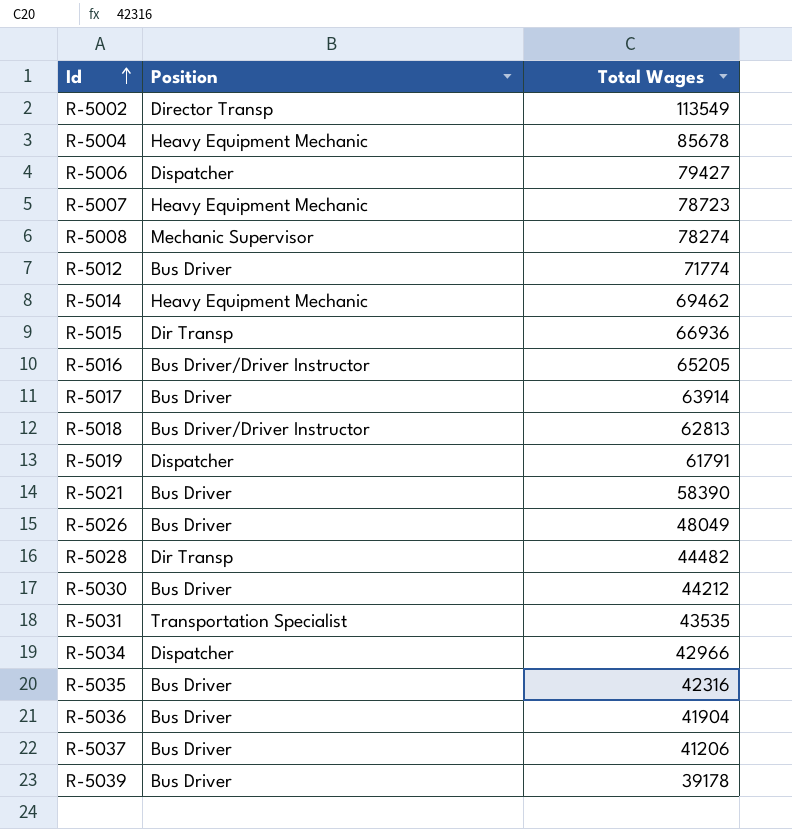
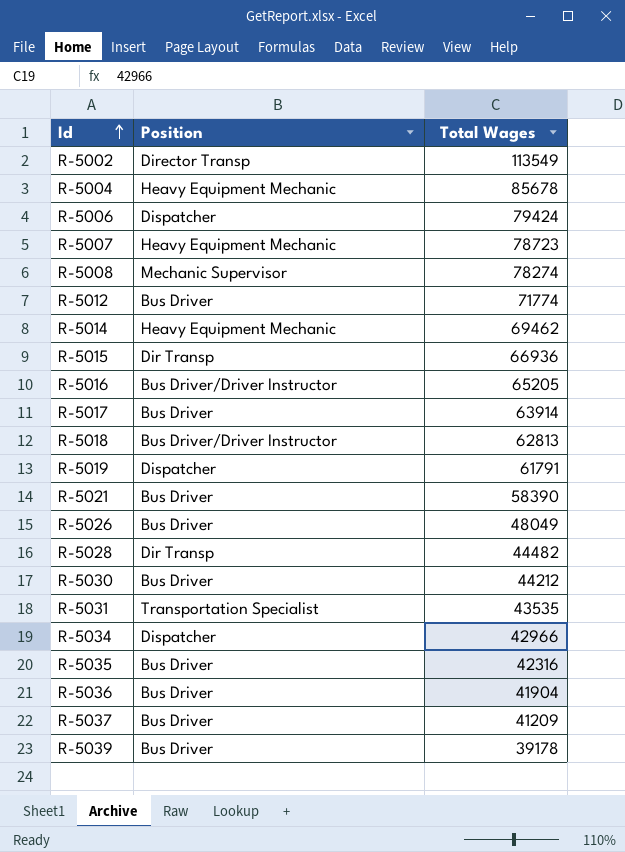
R-5006 | Total Wages: 79427 -> 79424
R-5037 | Total Wages: 41206 -> 41209

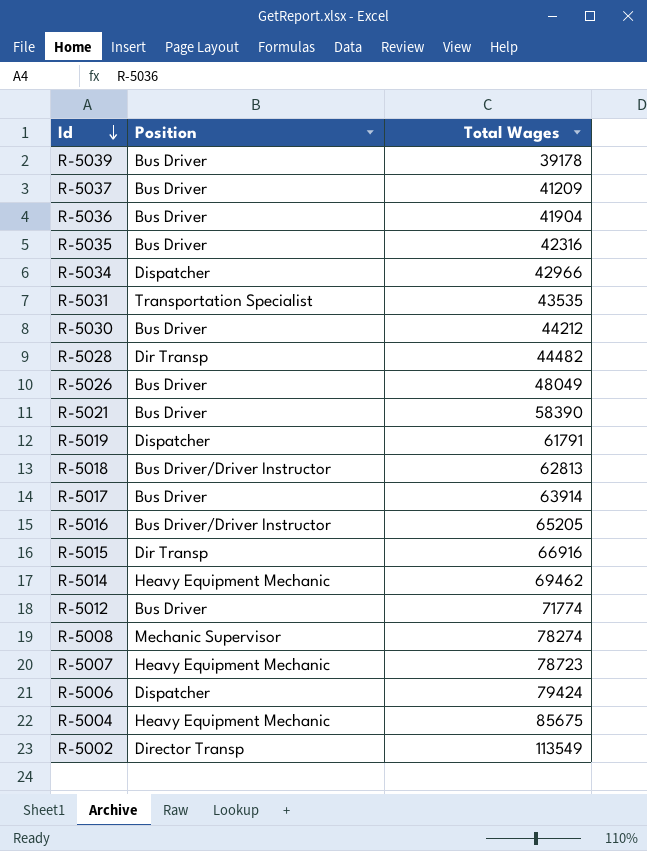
row order: Id ascending -> Id descending
R-5015 | Total Wages: 66936 -> 66916
R-5004 | Total Wages: 85678 -> 85675

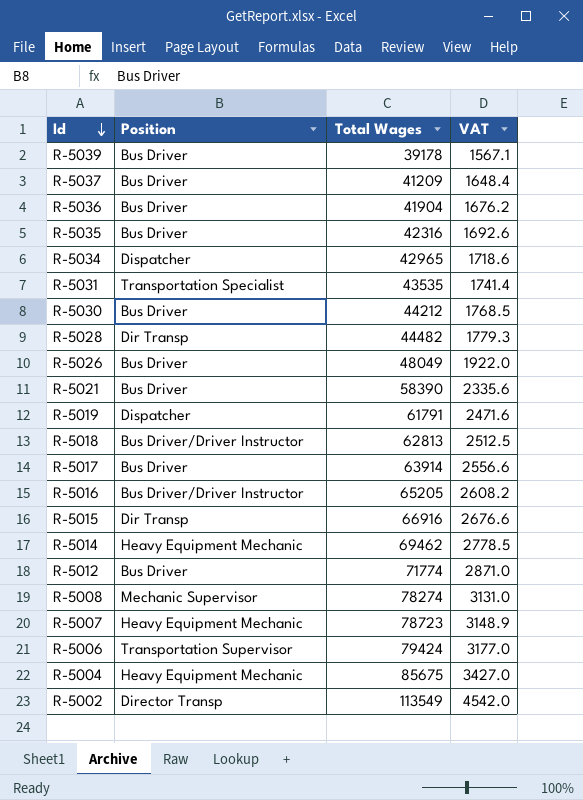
column VAT | formula: none -> [Total Wages] * 0.04
R-5034 | Total Wages: 42966 -> 42965
R-5006 | Position: Dispatcher -> Transportation Supervisor

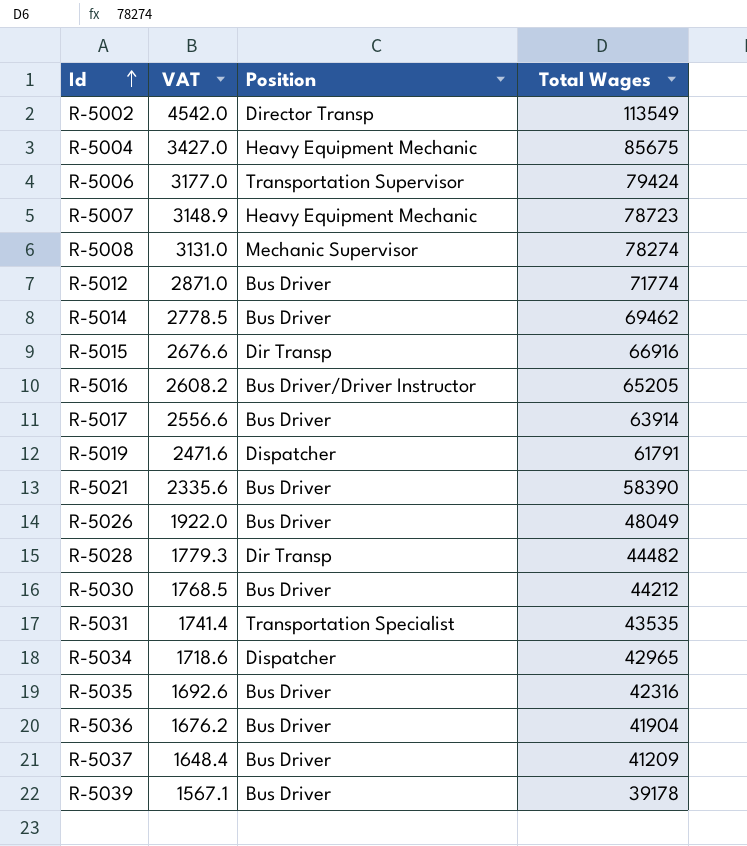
row order: Id descending -> Id ascending
column VAT | position: 4 -> 2
row R-5018: Bus Driver/Driver Instructor | 62813 | 2512.5 -> none
R-5014 | Position: Heavy Equipment Mechanic -> Bus Driver

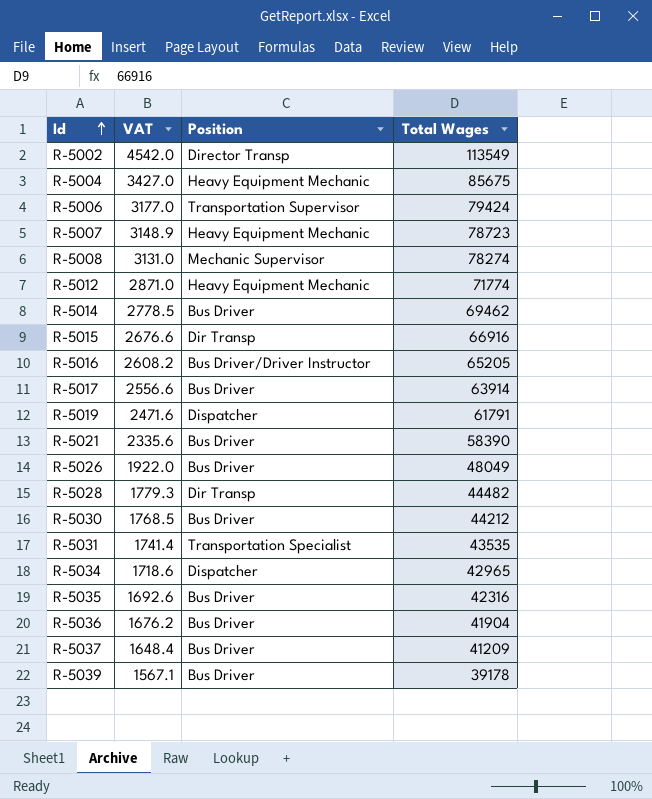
R-5012 | Position: Bus Driver -> Heavy Equipment Mechanic

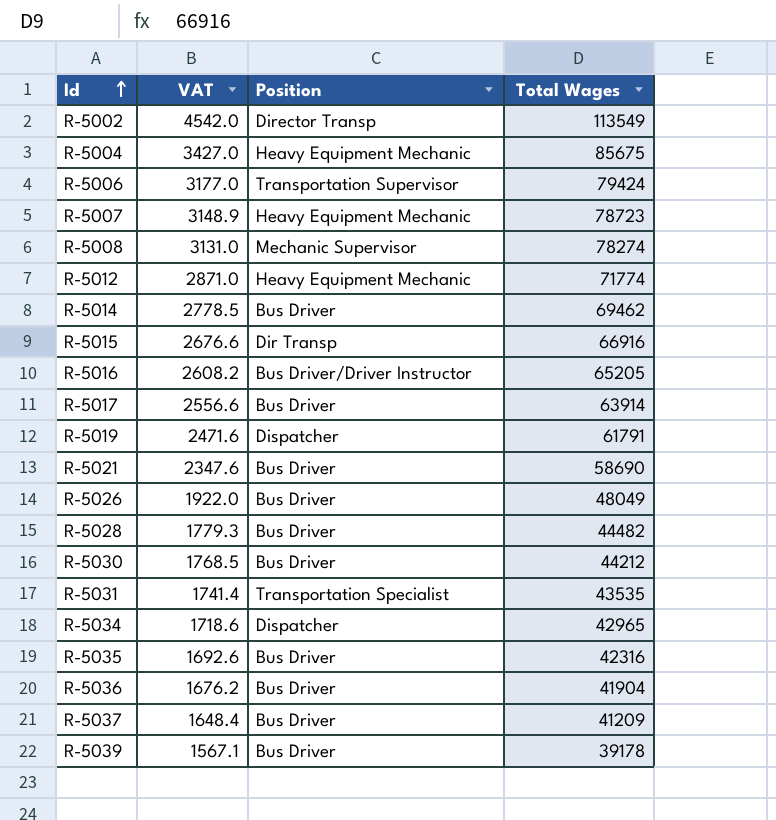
R-5021 | VAT: 2335.6 -> 2347.6
R-5021 | Total Wages: 58390 -> 58690
R-5028 | Position: Dir Transp -> Bus Driver

